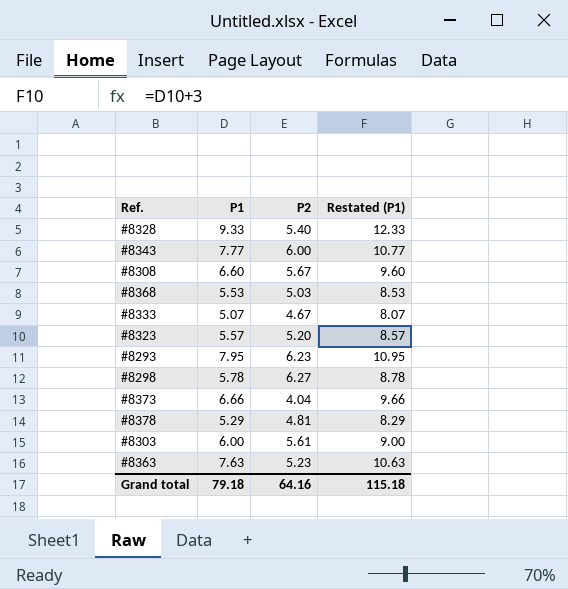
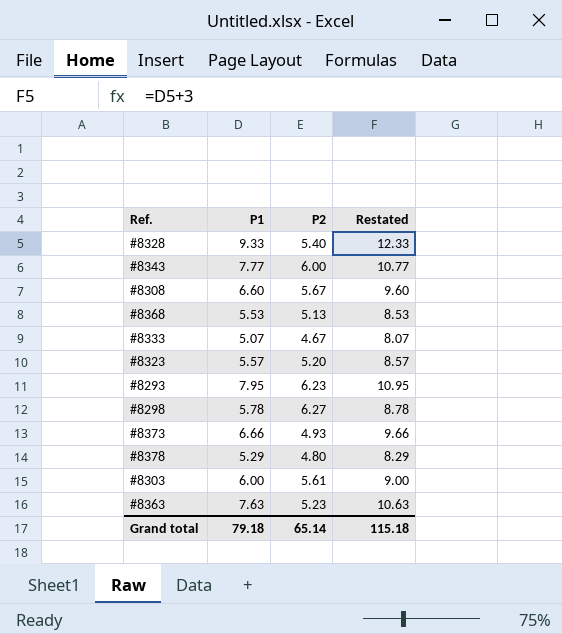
column name: Restated (P1) -> Restated
#8368 | P2: 5.03 -> 5.13
#8373 | P2: 4.04 -> 4.93
#8378 | P2: 4.81 -> 4.80
Grand total | P2: 64.16 -> 65.14

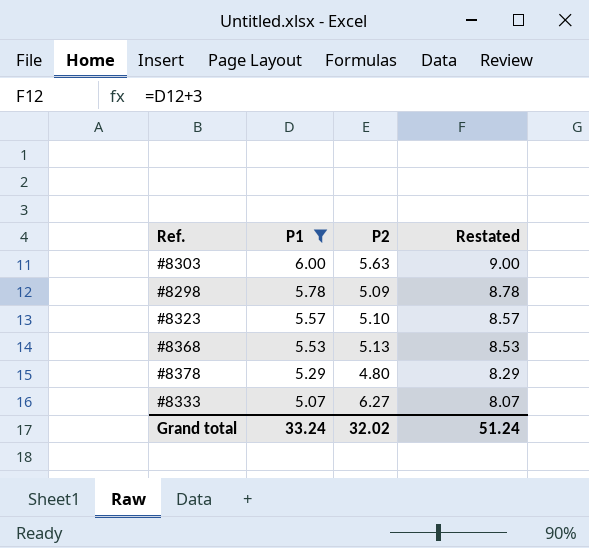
filter: none -> P1 <= 6.00
row order: none -> P1 descending
#8303 | P2: 5.61 -> 5.63
#8298 | P2: 6.27 -> 5.09
#8323 | P2: 5.20 -> 5.10
#8333 | P2: 4.67 -> 6.27
Grand total | P1: 79.18 -> 33.24
Grand total | P2: 65.14 -> 32.02
Grand total | Restated: 115.18 -> 51.24

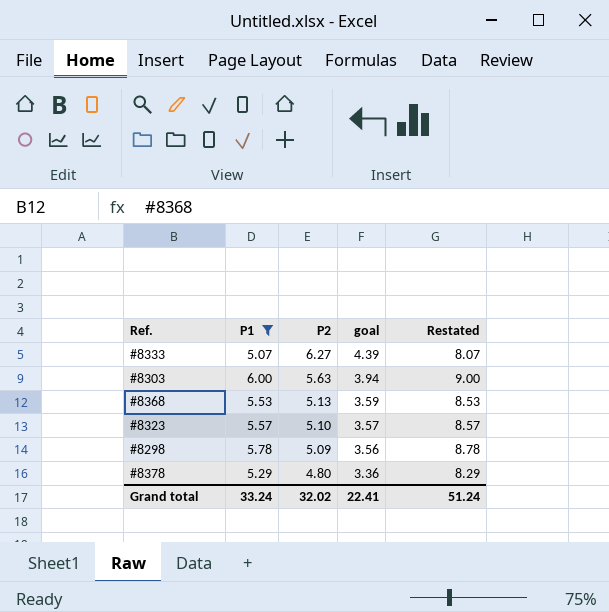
row order: P1 descending -> P2 descending
column goal | formula: none -> [P2] * 0.7

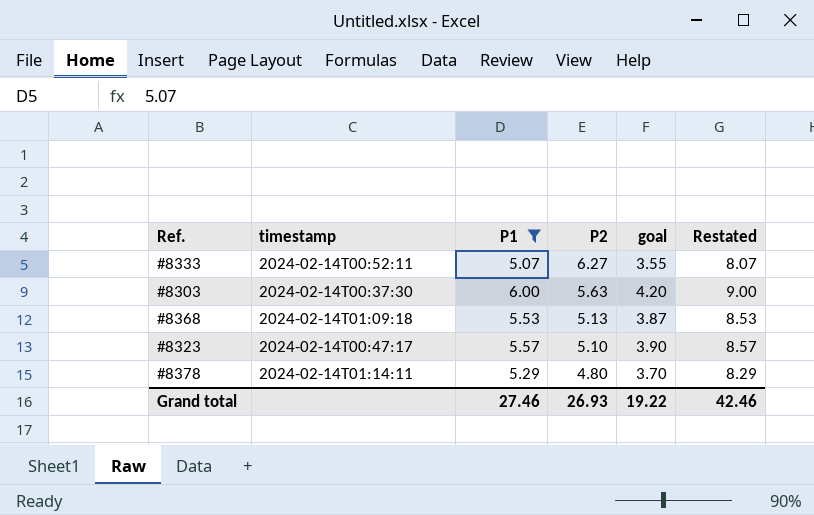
column timestamp | position: none -> 2
column goal | formula: [P2] * 0.7 -> [P1] * 0.7
row #8298: 5.78 | 5.09 | 3.56 | 8.78 -> none
Grand total | P1: 33.24 -> 27.46
Grand total | P2: 32.02 -> 26.93
Grand total | goal: 22.41 -> 19.22
Grand total | Restated: 51.24 -> 42.46

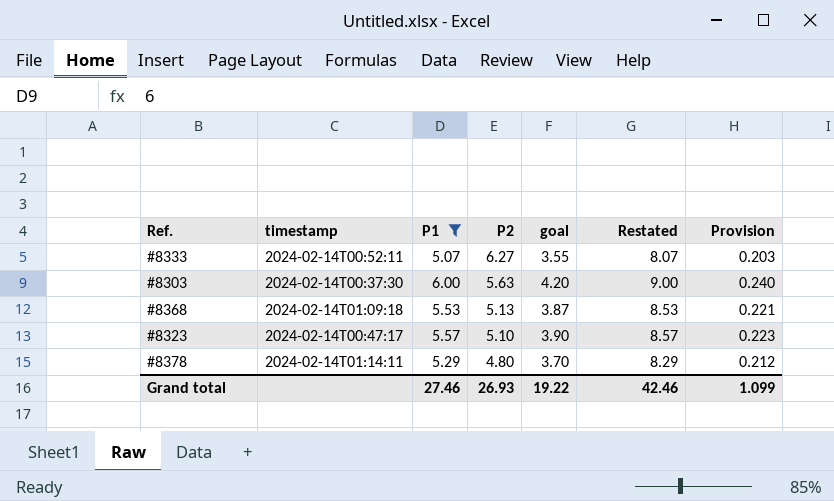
column Provision | formula: none -> [P1] * 0.04

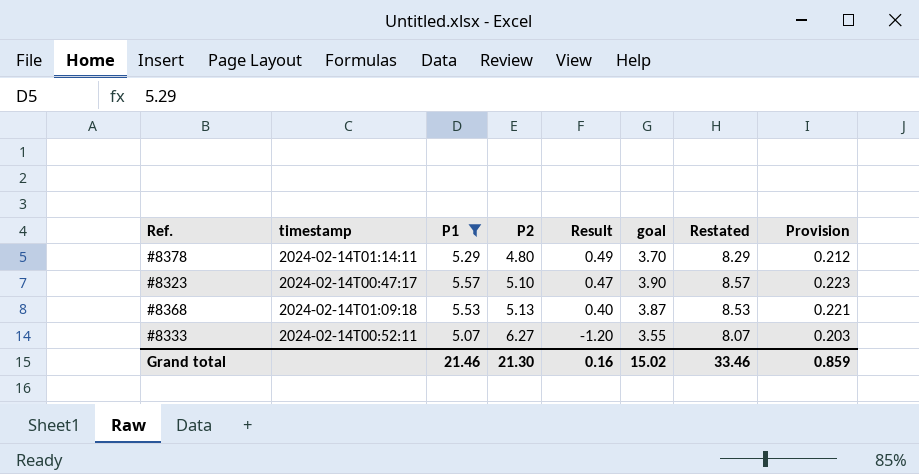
row order: P2 descending -> P2 ascending
column Result | formula: none -> [P1] - [P2]
row #8303: 2024-02-14T00:37:30 | 6.00 | 5.63 | 4.20 | 9.00 | 0.240 -> none
Grand total | P1: 27.46 -> 21.46
Grand total | P2: 26.93 -> 21.30
Grand total | goal: 19.22 -> 15.02
Grand total | Restated: 42.46 -> 33.46
Grand total | Provision: 1.099 -> 0.859

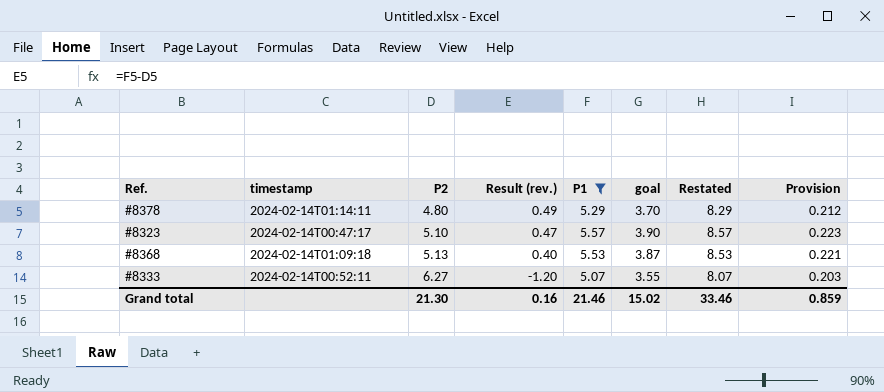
column name: Result -> Result (rev.)
column P1 | position: 3 -> 5

